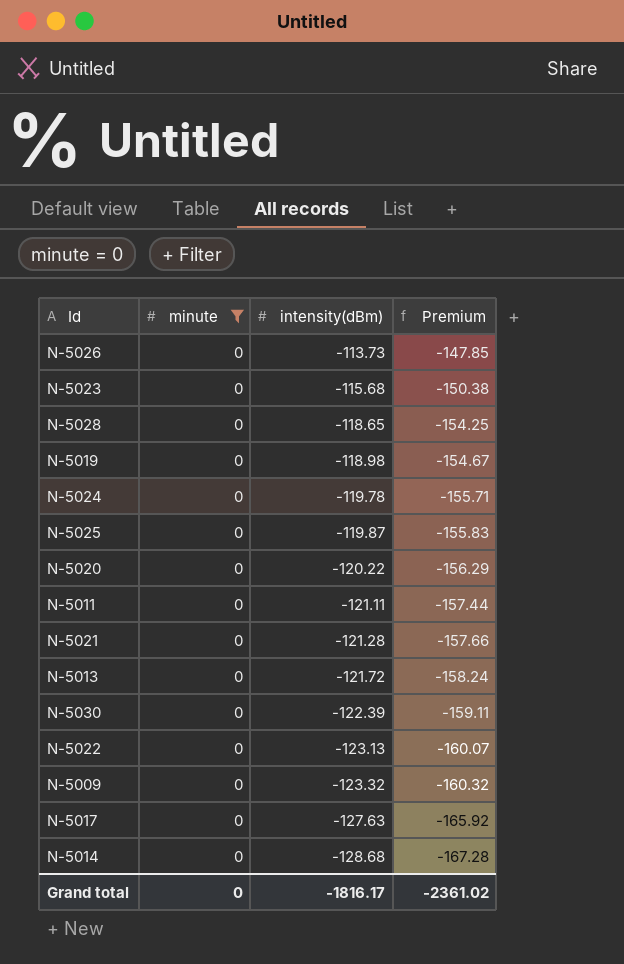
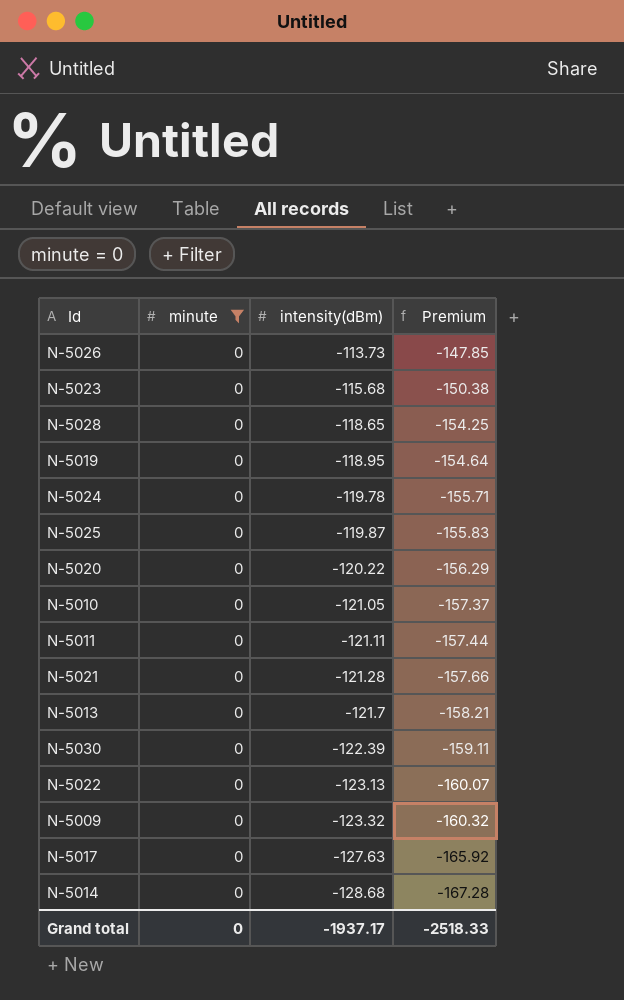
N-5019 | intensity(dBm): -118.98 -> -118.95
N-5019 | Premium: -154.67 -> -154.64
row N-5010: none -> 0 | -121.05 | -157.37
N-5013 | intensity(dBm): -121.72 -> -121.7
N-5013 | Premium: -158.24 -> -158.21
Grand total | intensity(dBm): -1816.17 -> -1937.17
Grand total | Premium: -2361.02 -> -2518.33

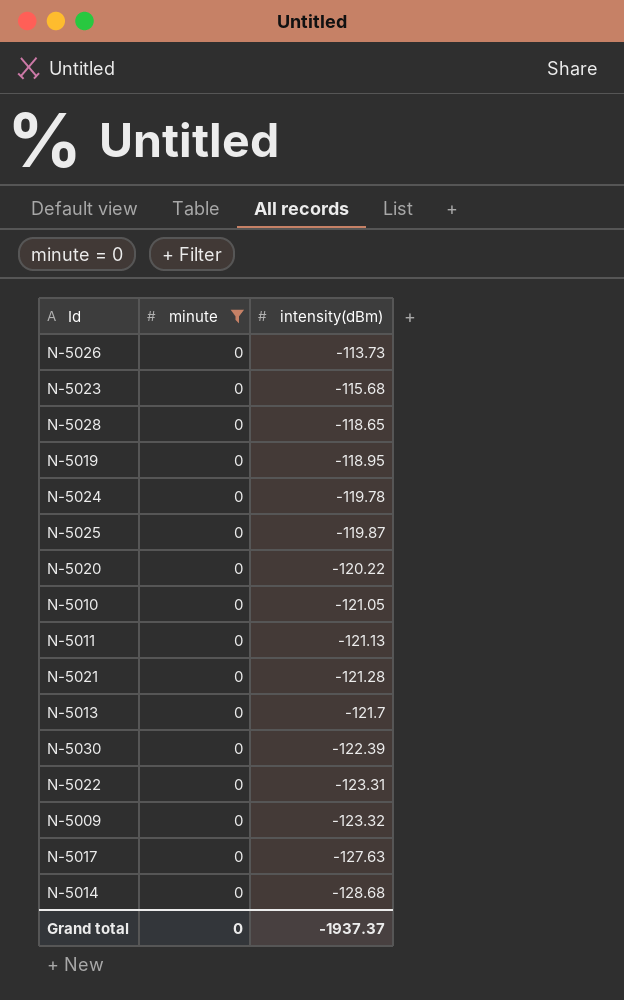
column Premium | formula: [intensity(dBm)] * 1.3 -> none
N-5011 | intensity(dBm): -121.11 -> -121.13
N-5022 | intensity(dBm): -123.13 -> -123.31
Grand total | intensity(dBm): -1937.17 -> -1937.37

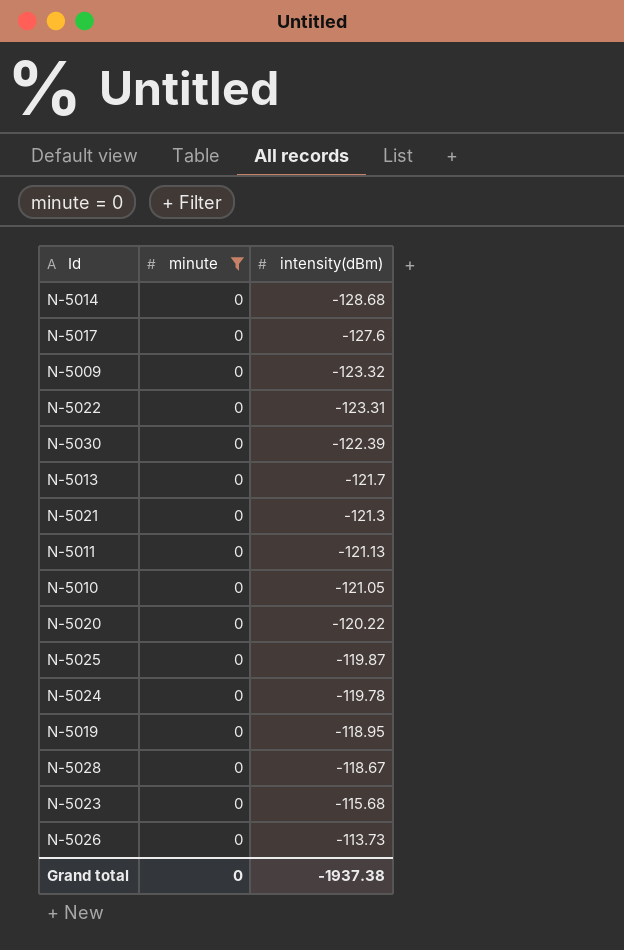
row order: intensity(dBm) descending -> intensity(dBm) ascending
N-5017 | intensity(dBm): -127.63 -> -127.6
N-5021 | intensity(dBm): -121.28 -> -121.3
N-5028 | intensity(dBm): -118.65 -> -118.67
Grand total | intensity(dBm): -1937.37 -> -1937.38

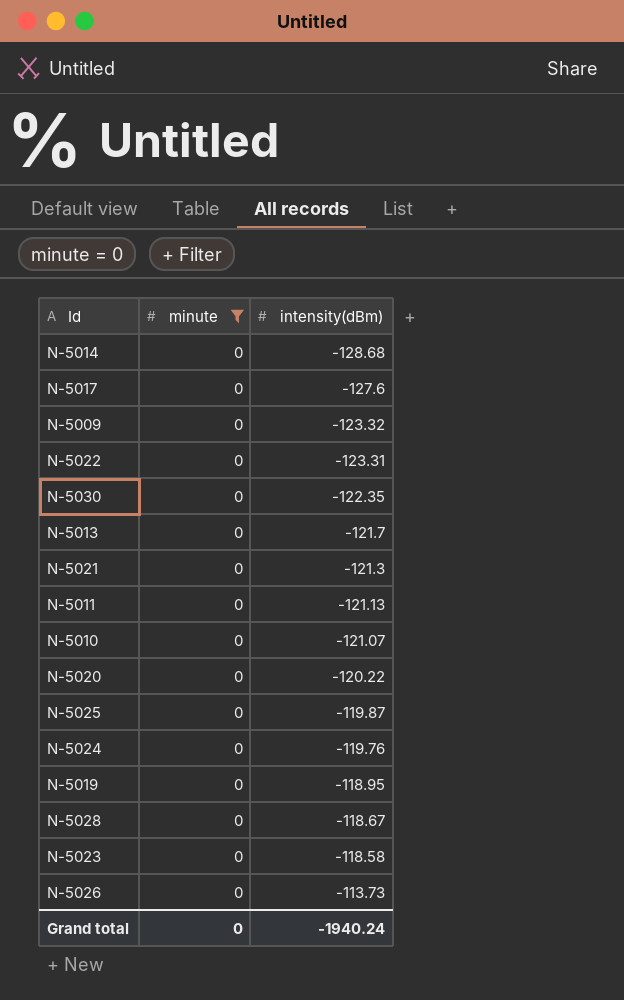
N-5030 | intensity(dBm): -122.39 -> -122.35
N-5010 | intensity(dBm): -121.05 -> -121.07
N-5024 | intensity(dBm): -119.78 -> -119.76
N-5023 | intensity(dBm): -115.68 -> -118.58
Grand total | intensity(dBm): -1937.38 -> -1940.24

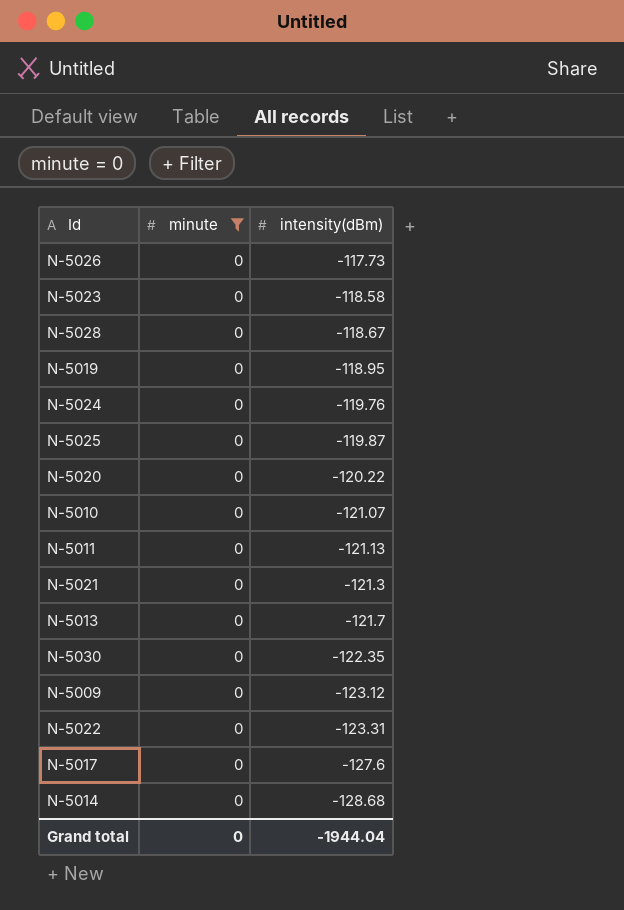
row order: intensity(dBm) ascending -> intensity(dBm) descending
N-5026 | intensity(dBm): -113.73 -> -117.73
N-5009 | intensity(dBm): -123.32 -> -123.12
Grand total | intensity(dBm): -1940.24 -> -1944.04

